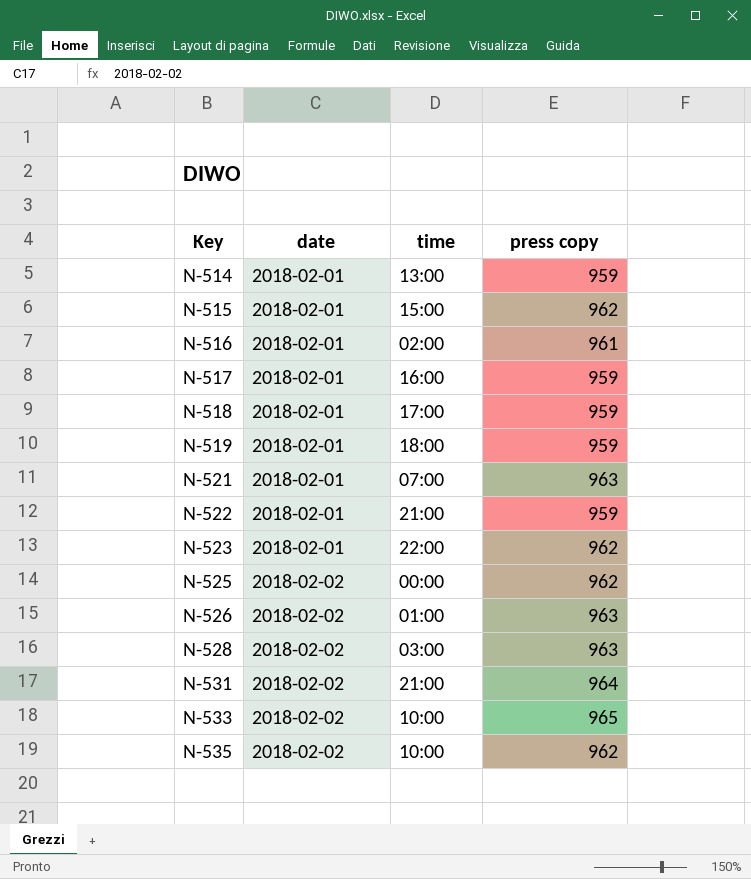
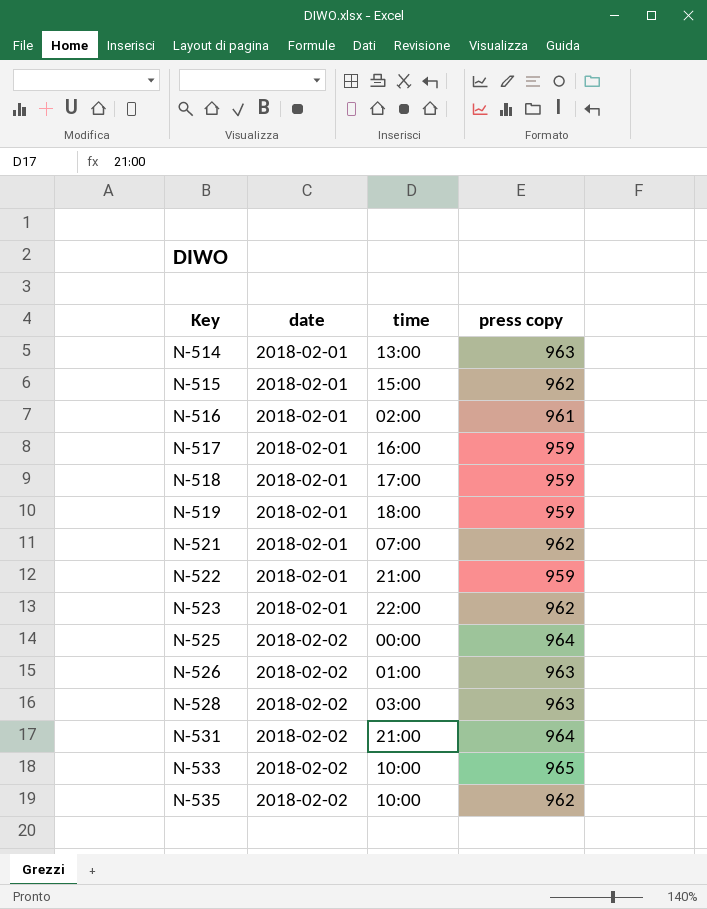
N-514 | press copy: 959 -> 963
N-521 | press copy: 963 -> 962
N-525 | press copy: 962 -> 964

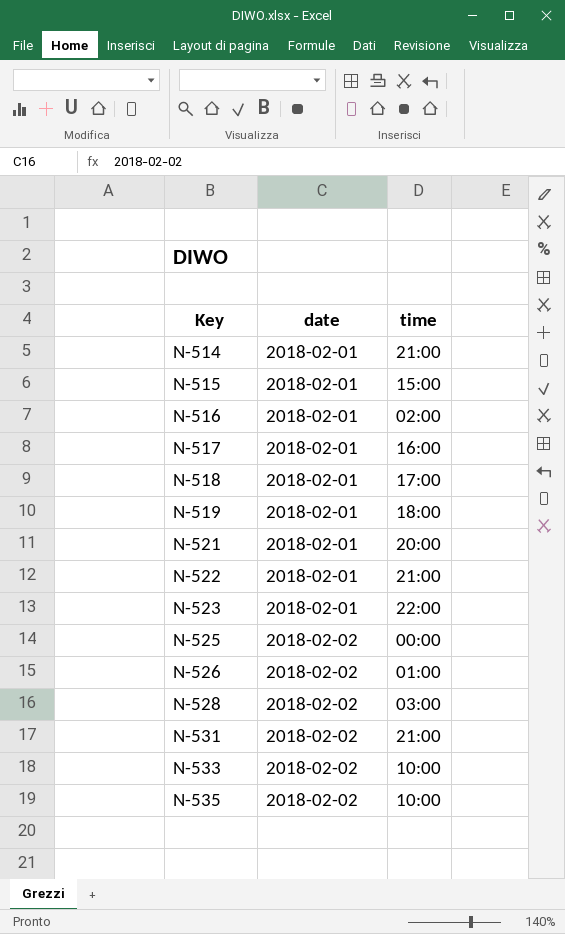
column press copy | position: 4 -> none
N-514 | time: 13:00 -> 21:00
N-521 | time: 07:00 -> 20:00

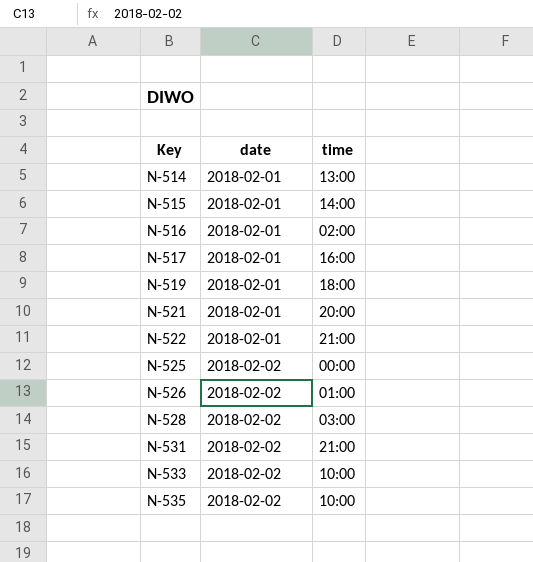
row N-518: 2018-02-01 | 17:00 -> none
row N-523: 2018-02-01 | 22:00 -> none
N-514 | time: 21:00 -> 13:00
N-515 | time: 15:00 -> 14:00

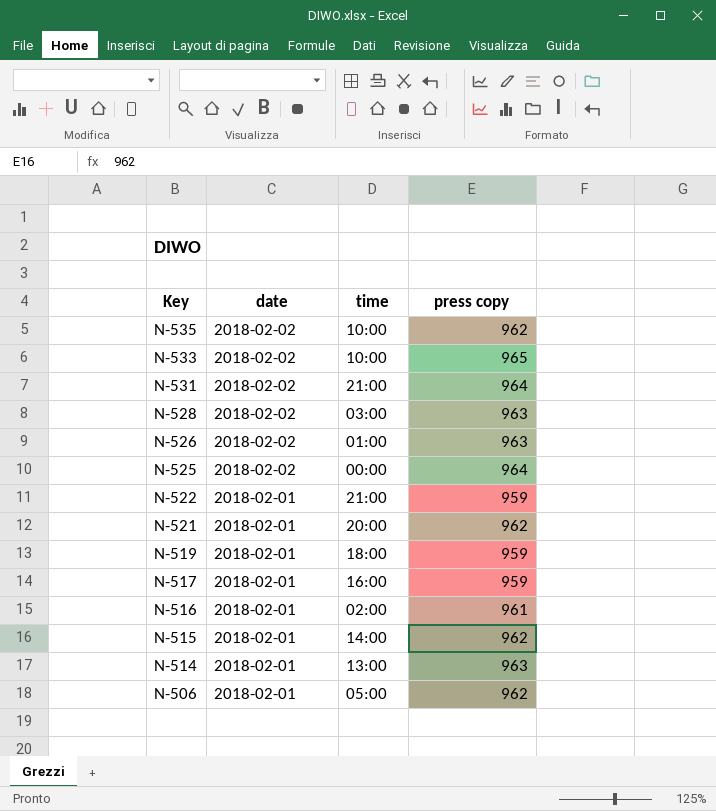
row order: Key ascending -> Key descending
column press copy | position: none -> 4
row N-506: none -> 2018-02-01 | 05:00 | 962

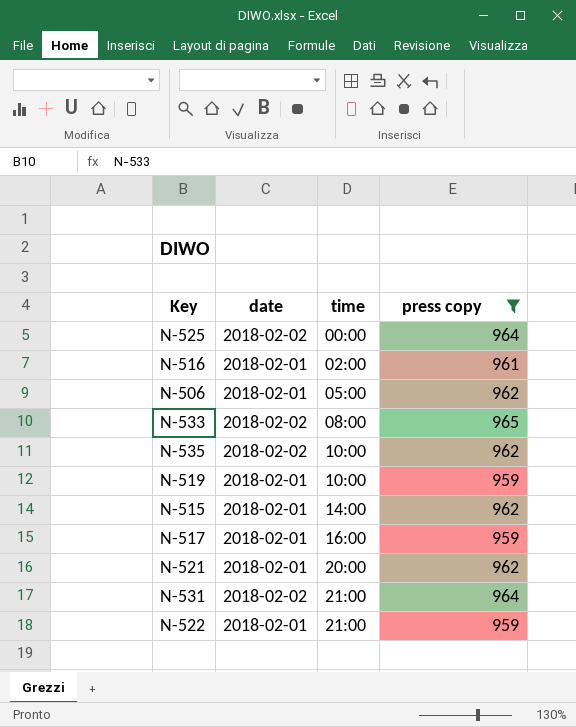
filter: none -> press copy != 963
row order: Key descending -> time ascending
N-533 | time: 10:00 -> 08:00
N-519 | time: 18:00 -> 10:00

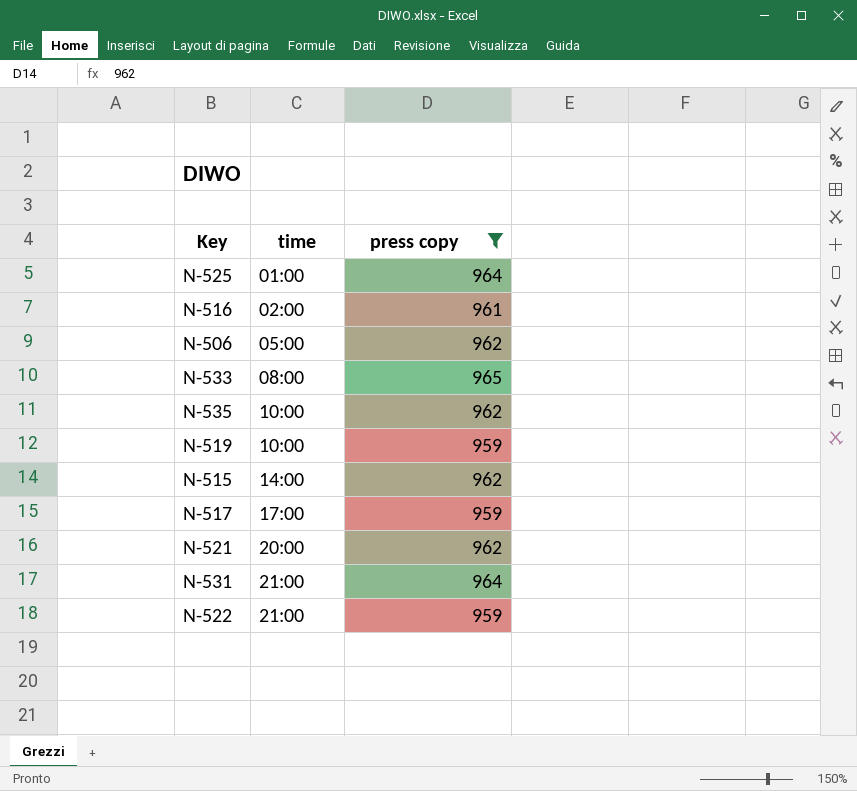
column date | position: 2 -> none
N-525 | time: 00:00 -> 01:00
N-517 | time: 16:00 -> 17:00

